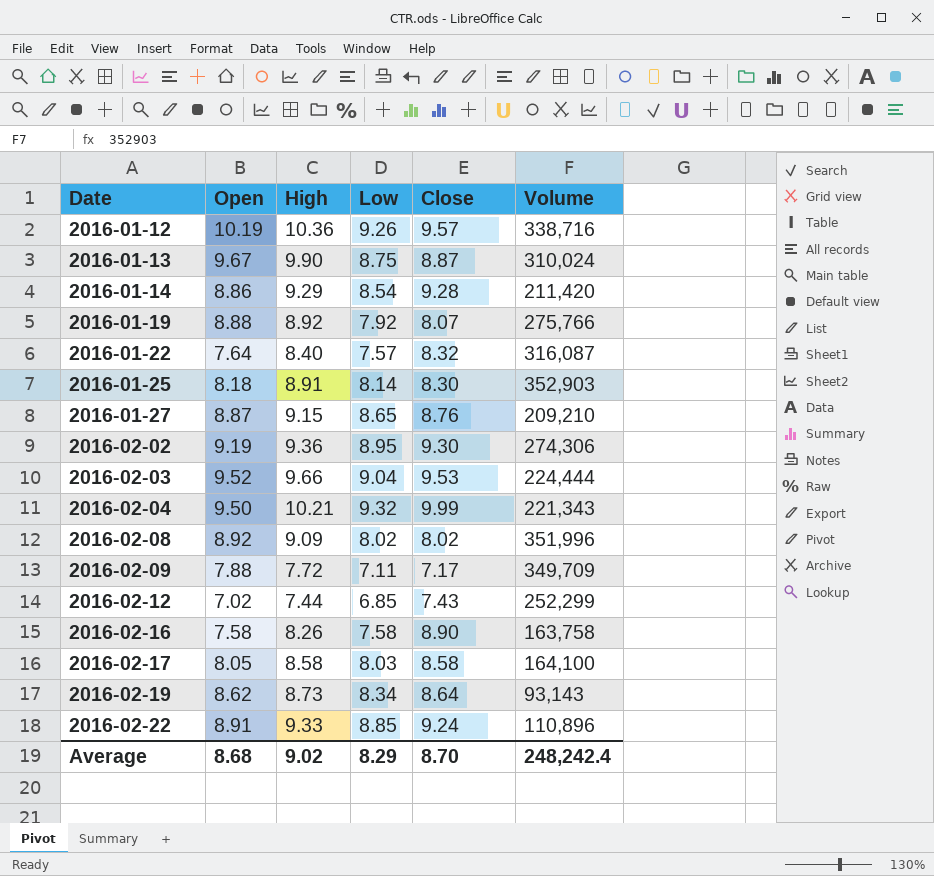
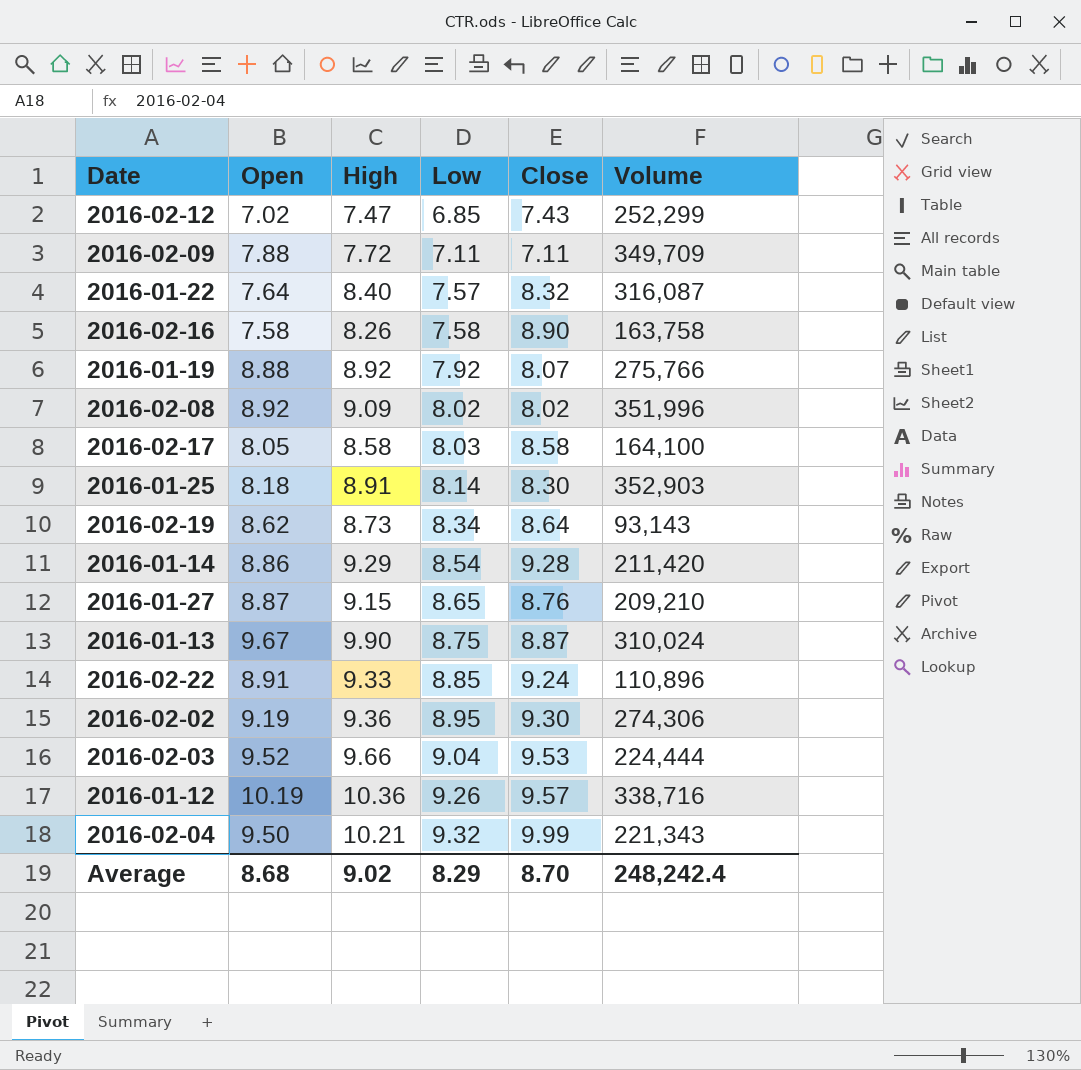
row order: Date ascending -> Low ascending
2016-02-12 | High: 7.44 -> 7.47
2016-02-09 | Close: 7.17 -> 7.11

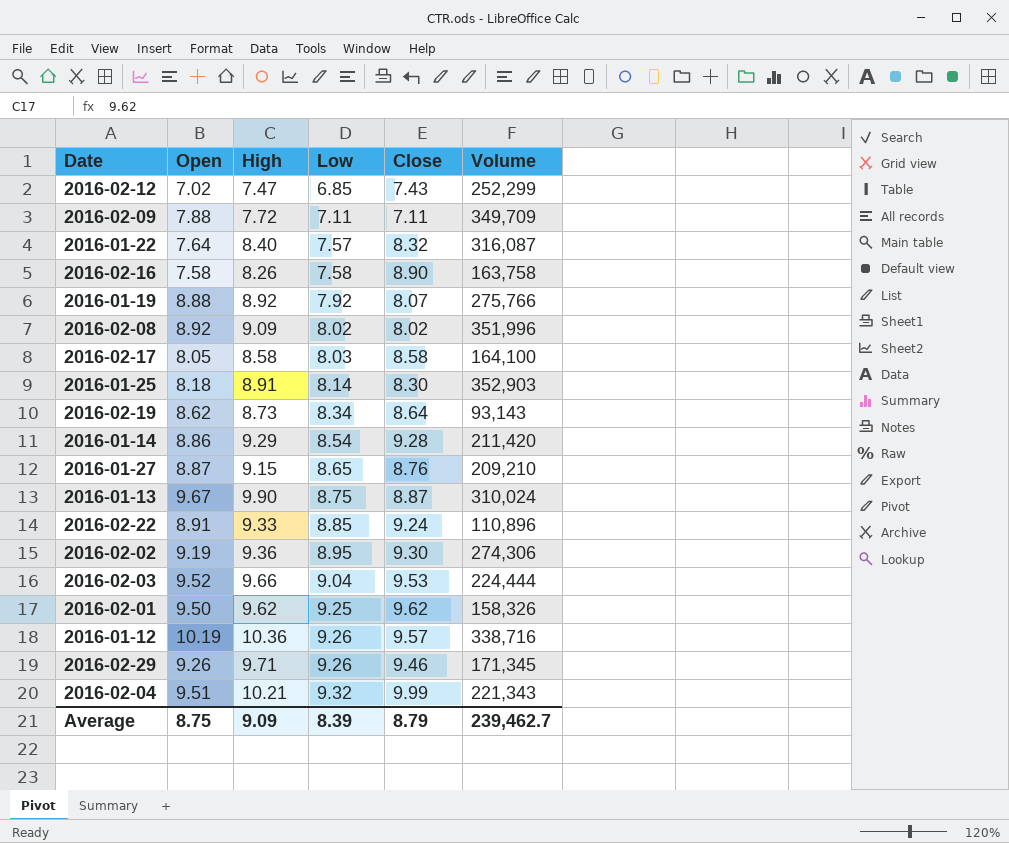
row 2016-02-01: none -> 9.50 | 9.62 | 9.25 | 9.62 | 158,326
row 2016-02-29: none -> 9.26 | 9.71 | 9.26 | 9.46 | 171,345
2016-02-04 | Open: 9.50 -> 9.51
Average | Open: 8.68 -> 8.75
Average | High: 9.02 -> 9.09
Average | Low: 8.29 -> 8.39
Average | Close: 8.70 -> 8.79
Average | Volume: 248,242.4 -> 239,462.7

